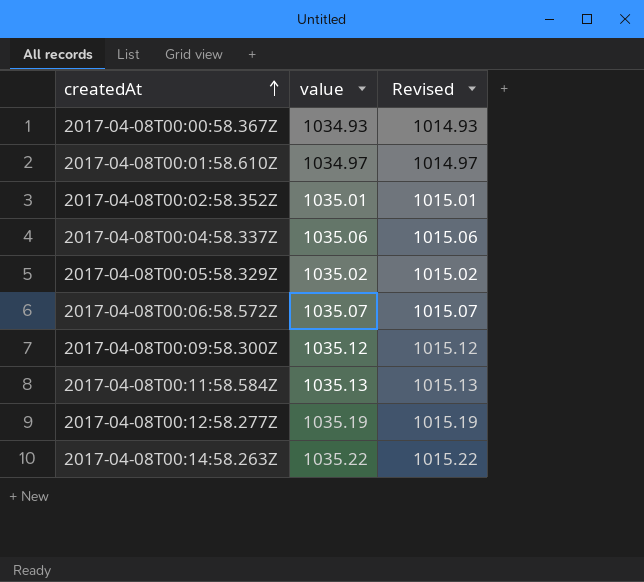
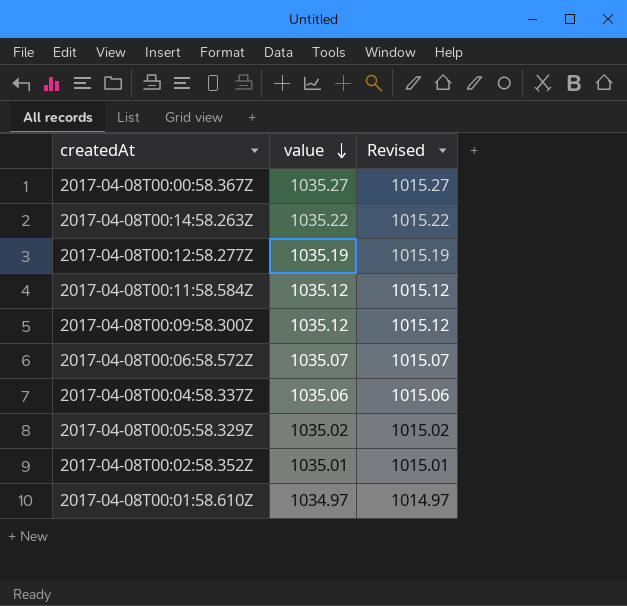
row order: createdAt ascending -> value descending
2017-04-08T00:00:58.367Z | value: 1034.93 -> 1035.27
2017-04-08T00:00:58.367Z | Revised: 1014.93 -> 1015.27
2017-04-08T00:11:58.584Z | value: 1035.13 -> 1035.12
2017-04-08T00:11:58.584Z | Revised: 1015.13 -> 1015.12

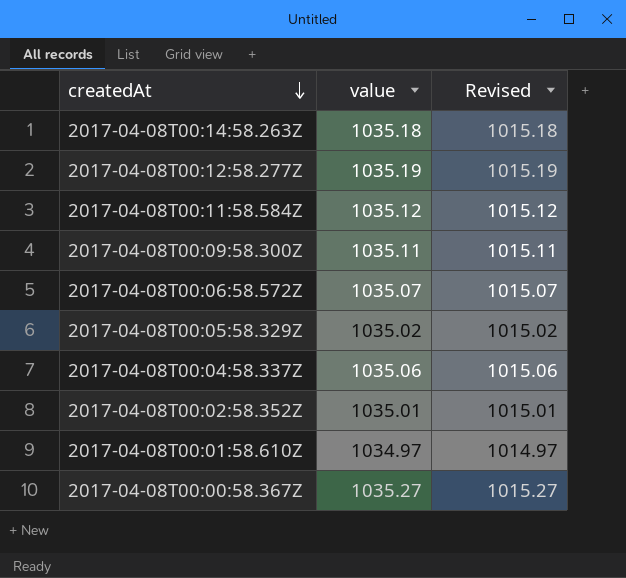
row order: value descending -> createdAt descending
2017-04-08T00:14:58.263Z | value: 1035.22 -> 1035.18
2017-04-08T00:14:58.263Z | Revised: 1015.22 -> 1015.18
2017-04-08T00:09:58.300Z | value: 1035.12 -> 1035.11
2017-04-08T00:09:58.300Z | Revised: 1015.12 -> 1015.11

